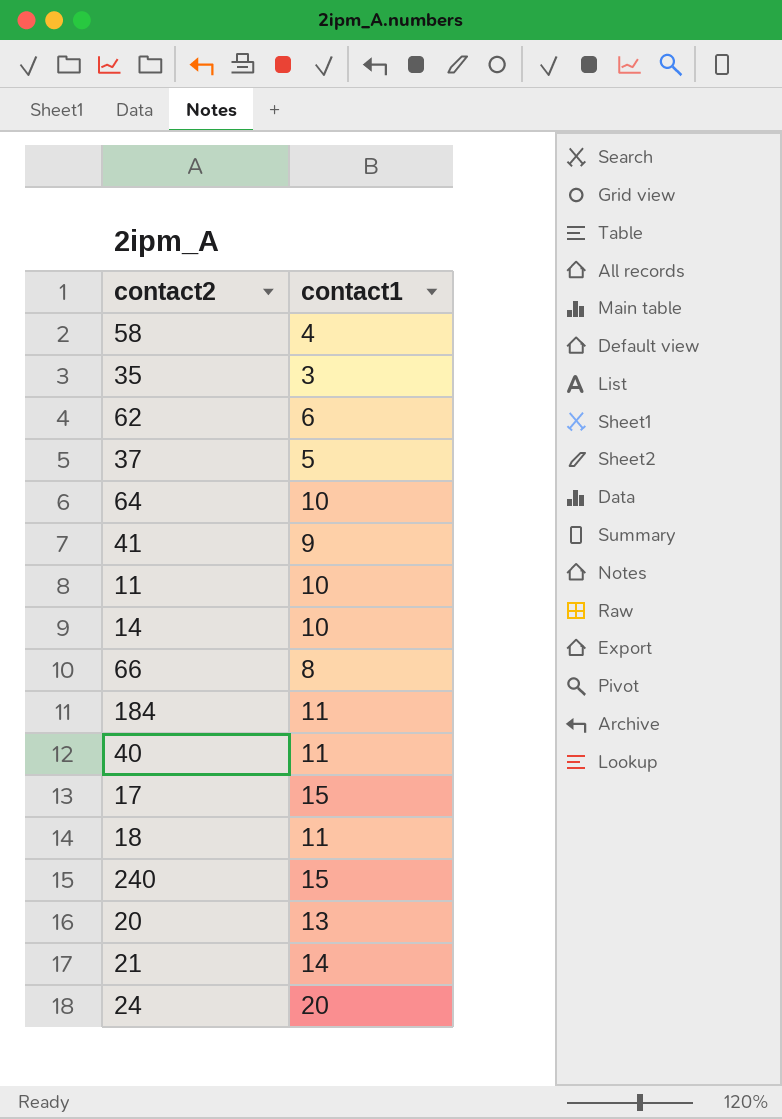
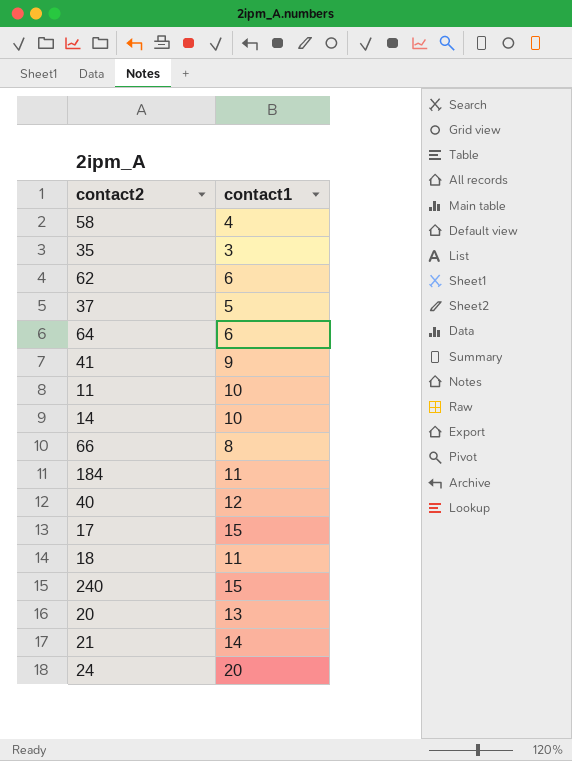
64 | contact1: 10 -> 6
40 | contact1: 11 -> 12

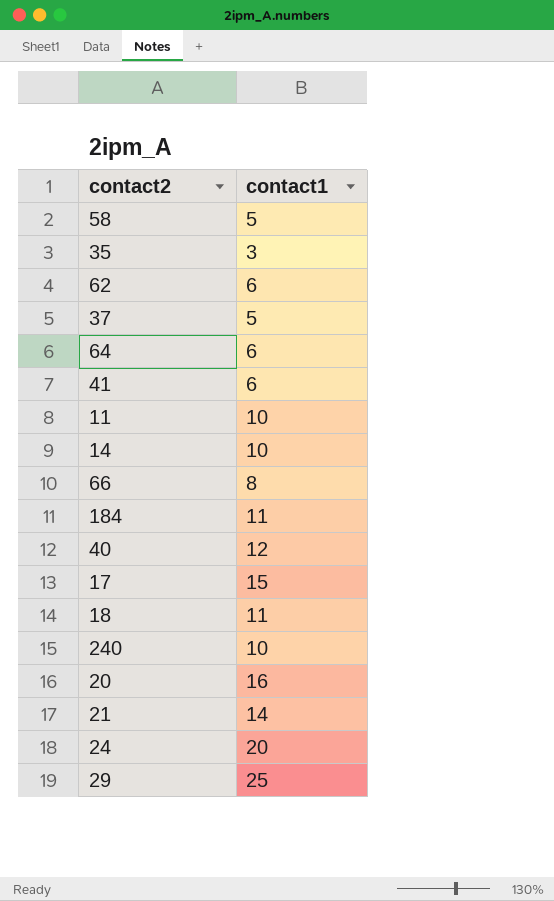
58 | contact1: 4 -> 5
41 | contact1: 9 -> 6
240 | contact1: 15 -> 10
20 | contact1: 13 -> 16
row 29: none -> 25

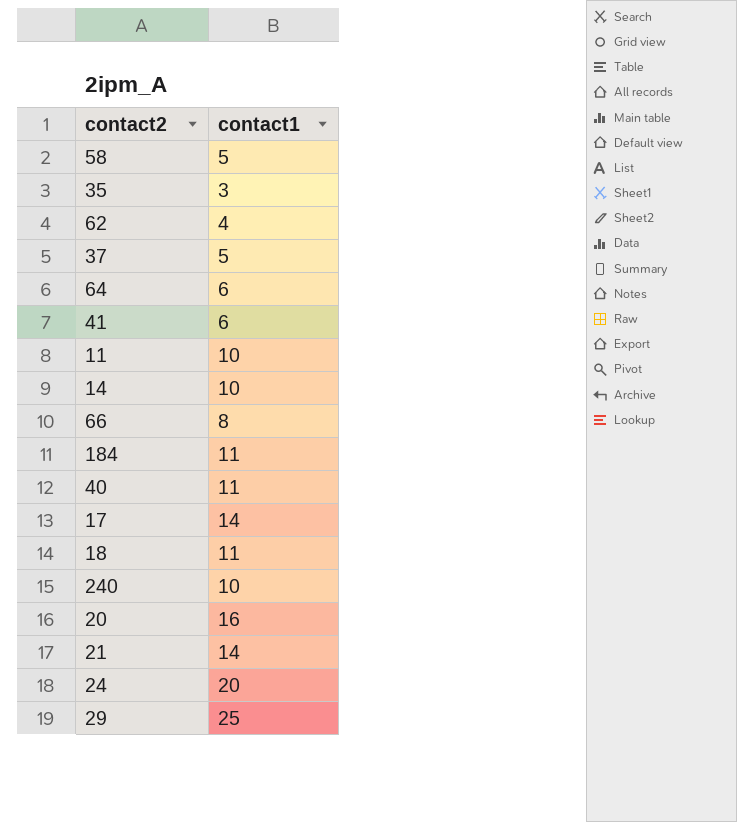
62 | contact1: 6 -> 4
40 | contact1: 12 -> 11
17 | contact1: 15 -> 14

